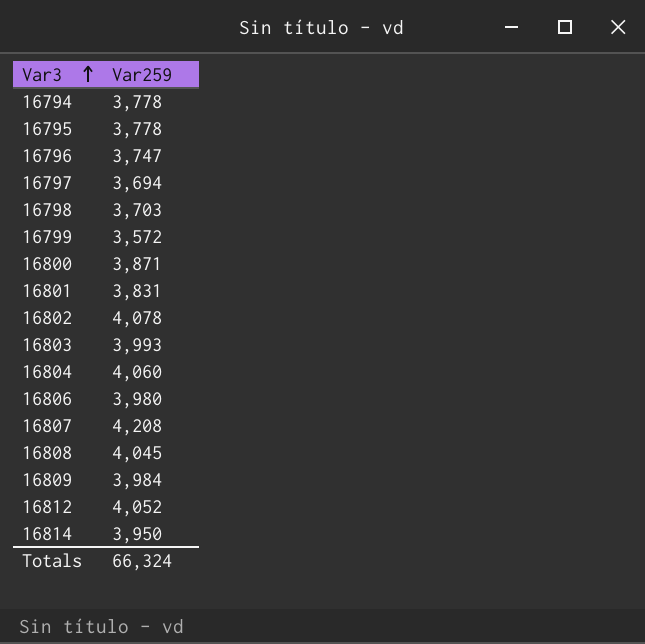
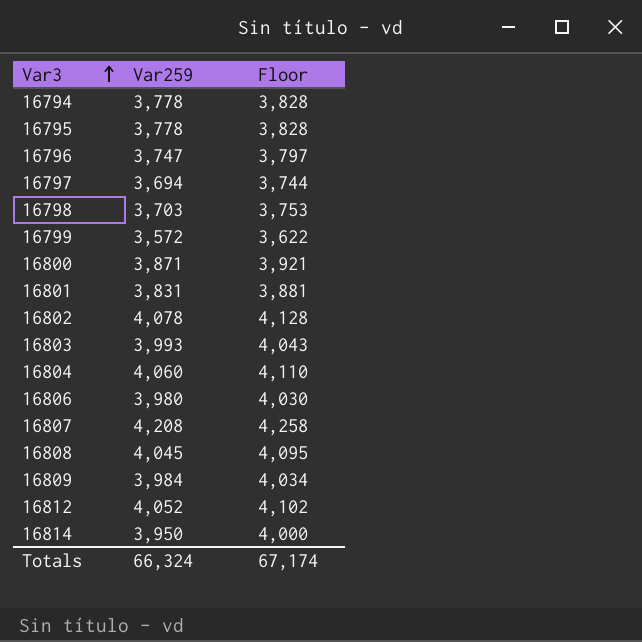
column Floor | formula: none -> [Var259] + 50

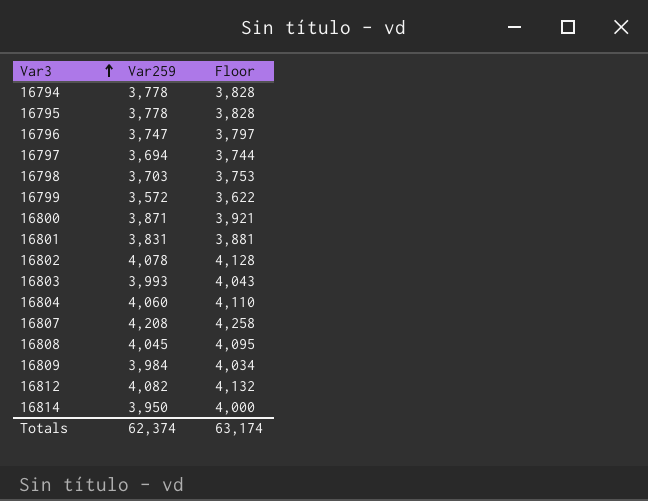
row 16806: 3,980 | 4,030 -> none
16812 | Var259: 4,052 -> 4,082
16812 | Floor: 4,102 -> 4,132
Totals | Var259: 66,324 -> 62,374
Totals | Floor: 67,174 -> 63,174

